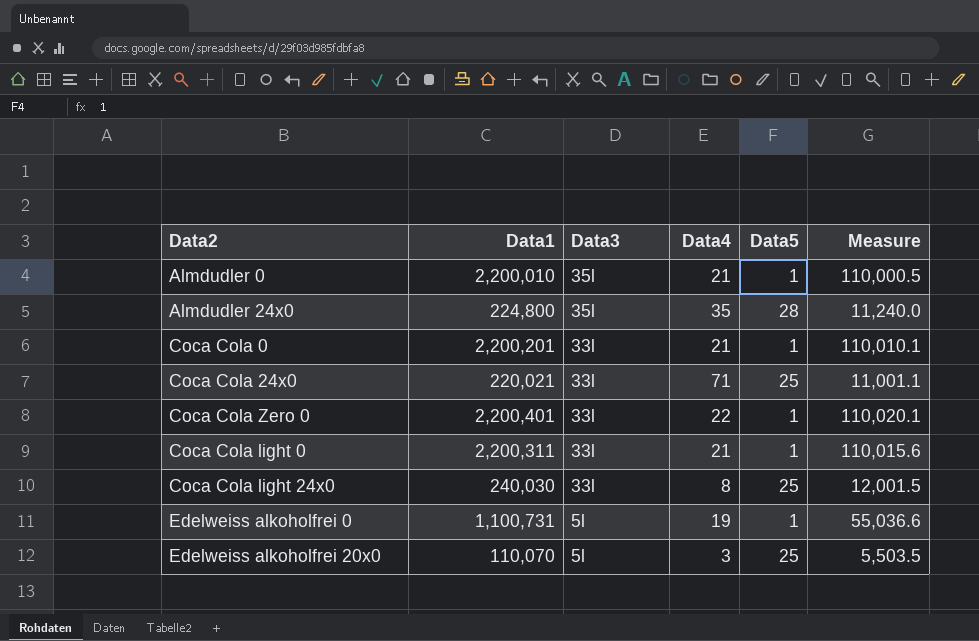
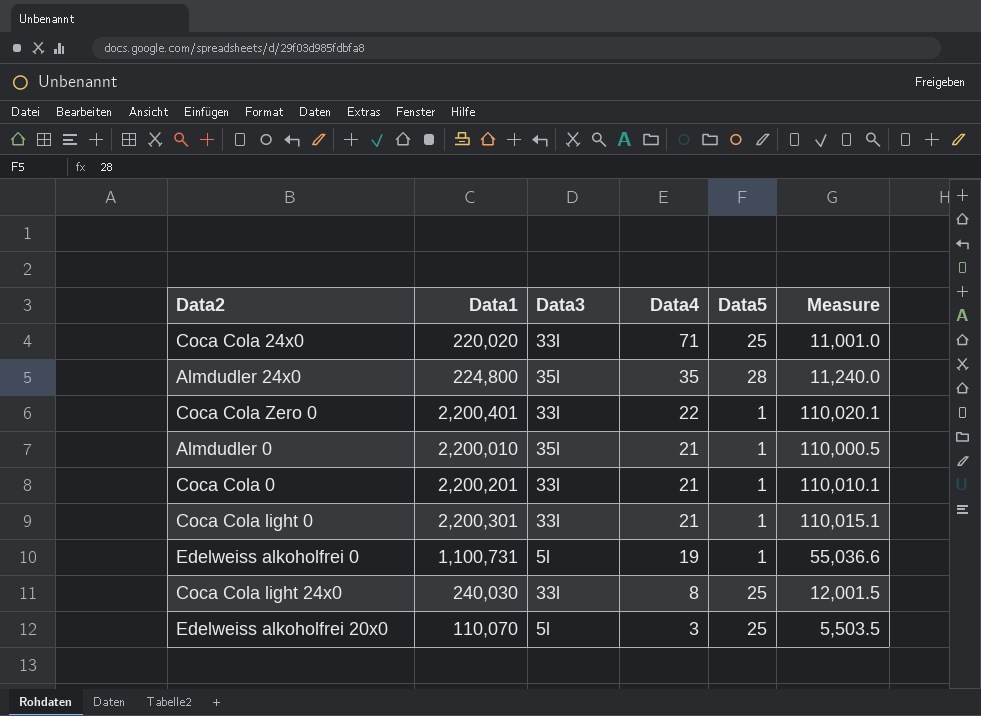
row order: Data3 descending -> Data4 descending
Coca Cola 24x0 | Data1: 220,021 -> 220,020
Coca Cola 24x0 | Measure: 11,001.1 -> 11,001.0
Coca Cola light 0 | Data1: 2,200,311 -> 2,200,301
Coca Cola light 0 | Measure: 110,015.6 -> 110,015.1

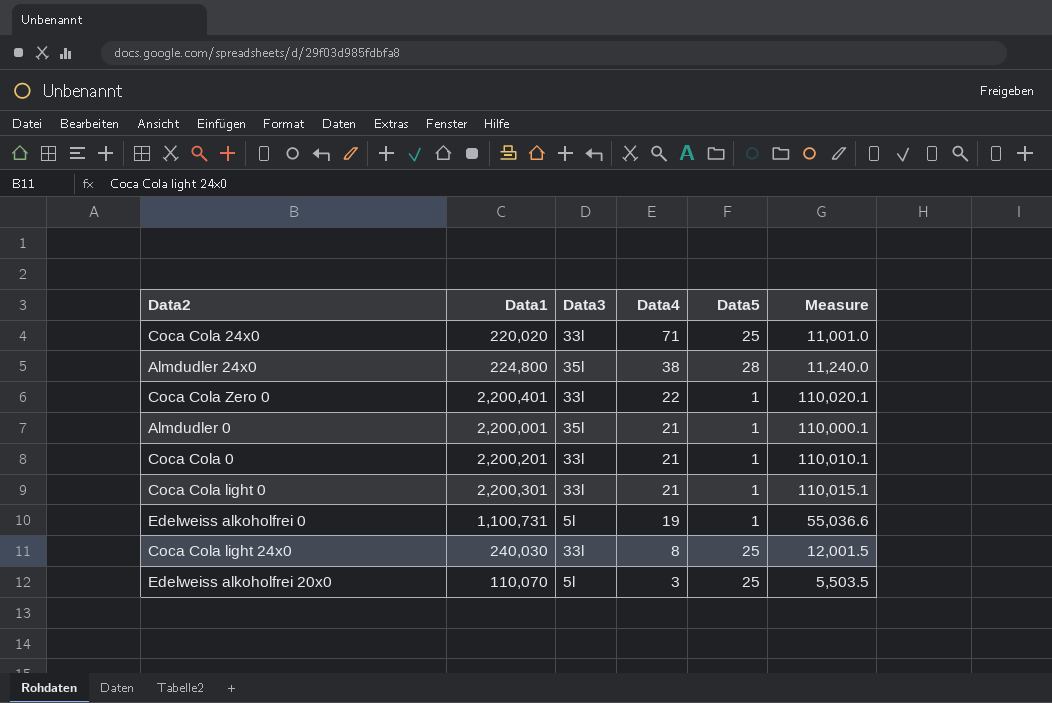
Almdudler 24x0 | Data4: 35 -> 38
Almdudler 0 | Data1: 2,200,010 -> 2,200,001
Almdudler 0 | Measure: 110,000.5 -> 110,000.1

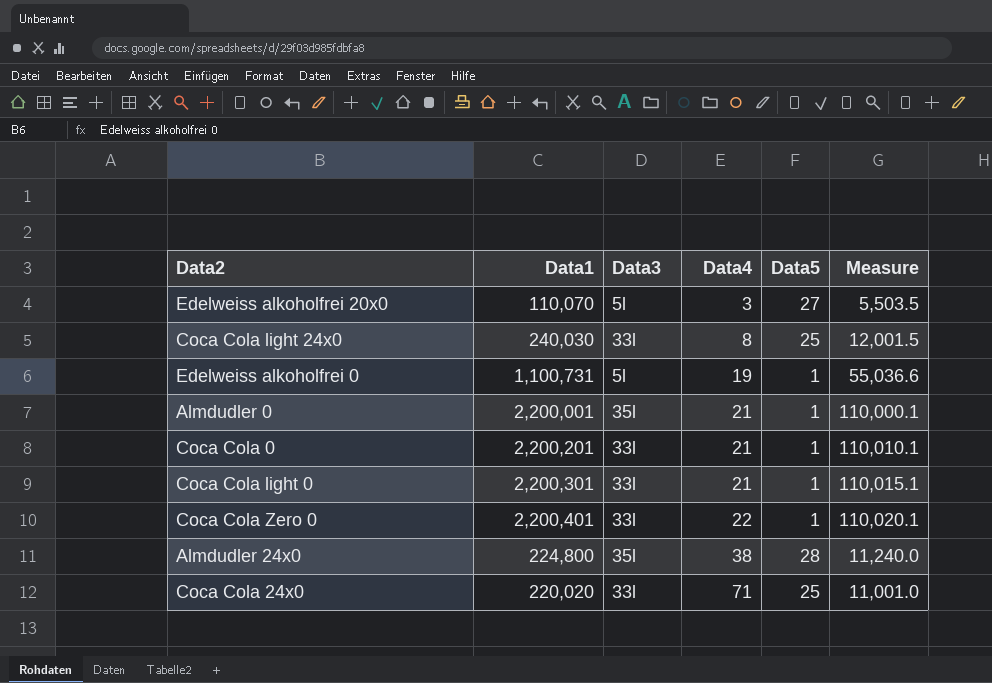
row order: Data4 descending -> Data4 ascending
Edelweiss alkoholfrei 20x0 | Data5: 25 -> 27

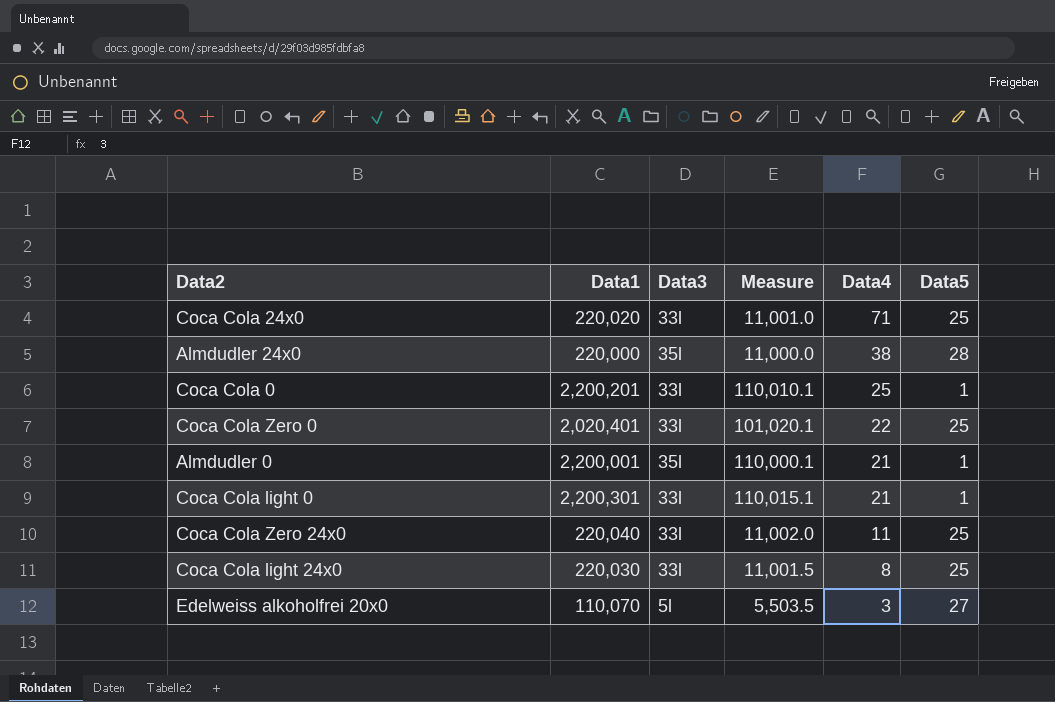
row order: Data4 ascending -> Data4 descending
column Measure | position: 6 -> 4
row Edelweiss alkoholfrei 0: 1,100,731 | 5l | 19 | 1 | 55,036.6 -> none
Almdudler 24x0 | Data1: 224,800 -> 220,000
Almdudler 24x0 | Measure: 11,240.0 -> 11,000.0
Coca Cola 0 | Data4: 21 -> 25
Coca Cola Zero 0 | Data1: 2,200,401 -> 2,020,401
Coca Cola Zero 0 | Measure: 110,020.1 -> 101,020.1
Coca Cola Zero 0 | Data5: 1 -> 25
row Coca Cola Zero 24x0: none -> 220,040 | 33l | 11,002.0 | 11 | 25
Coca Cola light 24x0 | Data1: 240,030 -> 220,030
Coca Cola light 24x0 | Measure: 12,001.5 -> 11,001.5

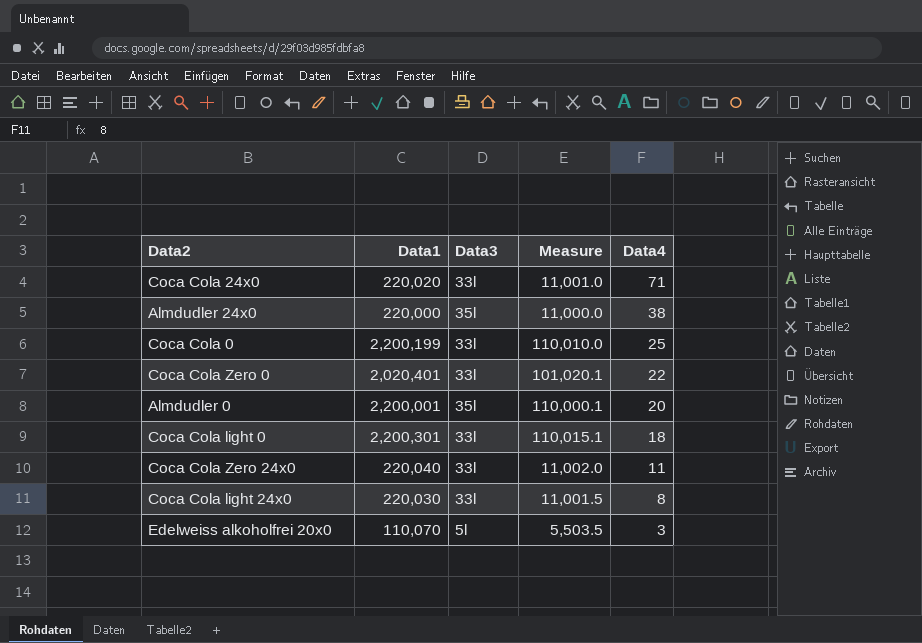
column Data5 | position: 6 -> none
Coca Cola 0 | Data1: 2,200,201 -> 2,200,199
Coca Cola 0 | Measure: 110,010.1 -> 110,010.0
Almdudler 0 | Data4: 21 -> 20
Coca Cola light 0 | Data4: 21 -> 18

